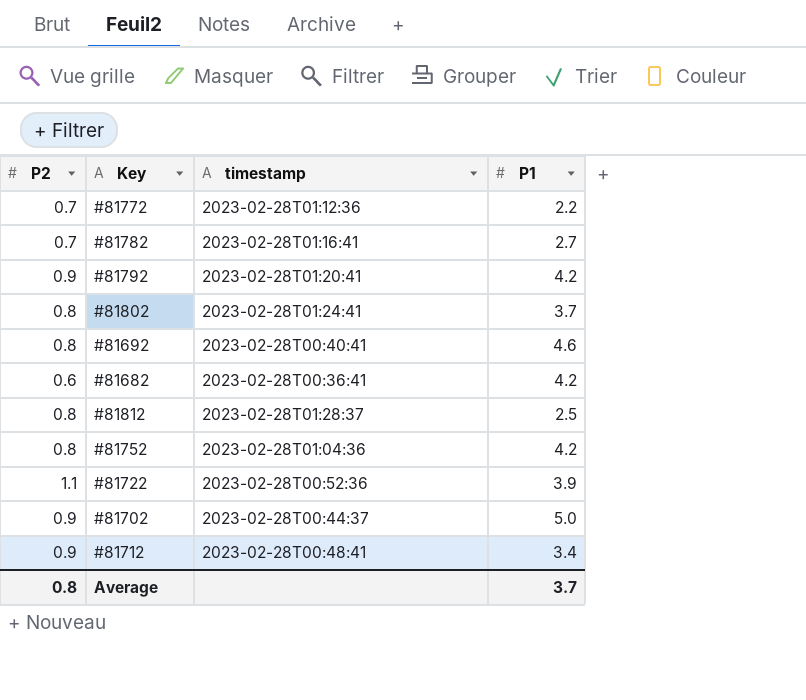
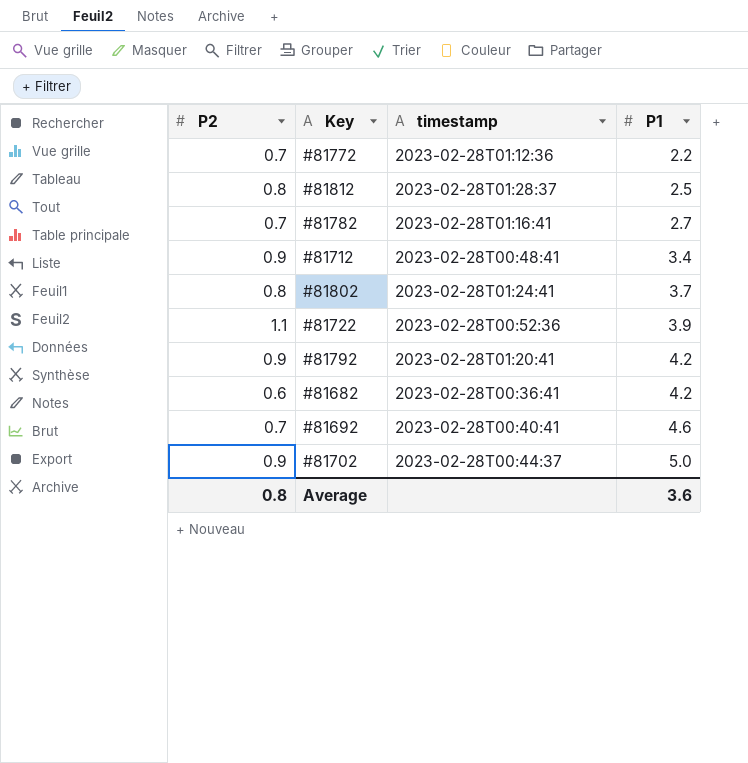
row order: none -> P1 ascending
row #81752: 0.8 | 2023-02-28T01:04:36 | 4.2 -> none
#81692 | P2: 0.8 -> 0.7
Average | P1: 3.7 -> 3.6

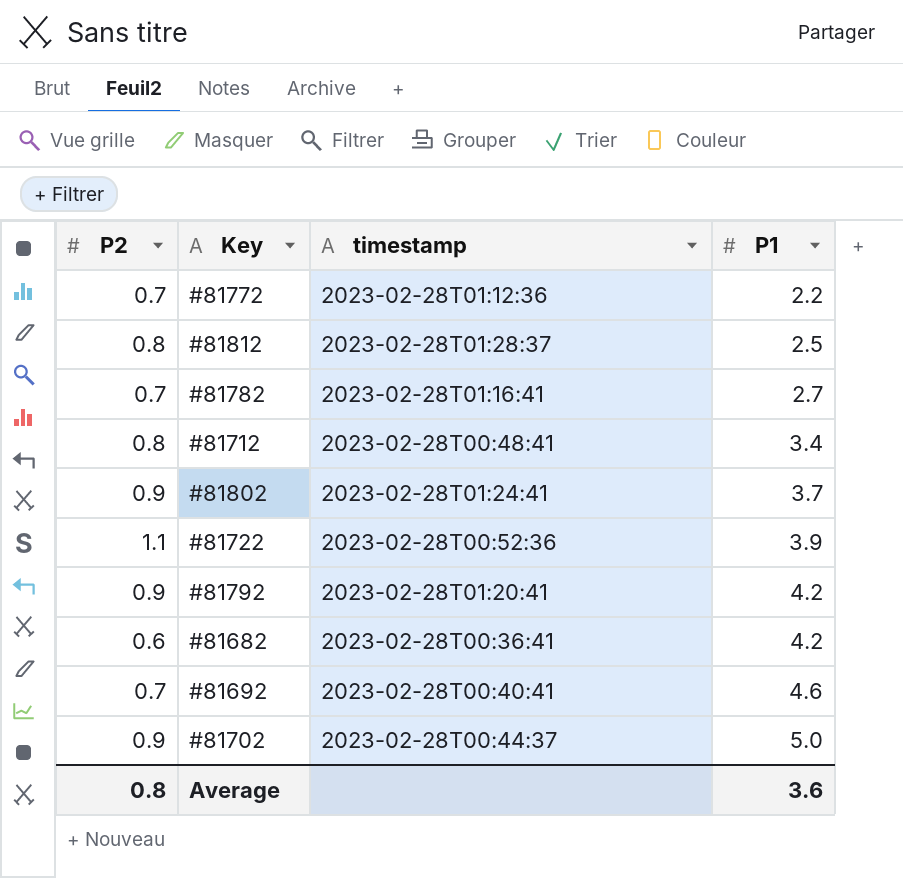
#81712 | P2: 0.9 -> 0.8
#81802 | P2: 0.8 -> 0.9

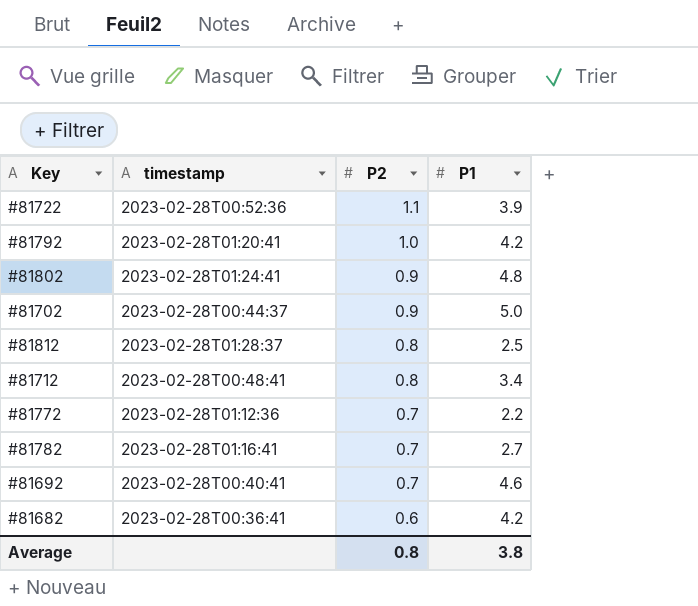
row order: P1 ascending -> P2 descending
column P2 | position: 1 -> 3
#81792 | P2: 0.9 -> 1.0
#81802 | P1: 3.7 -> 4.8
Average | P1: 3.6 -> 3.8

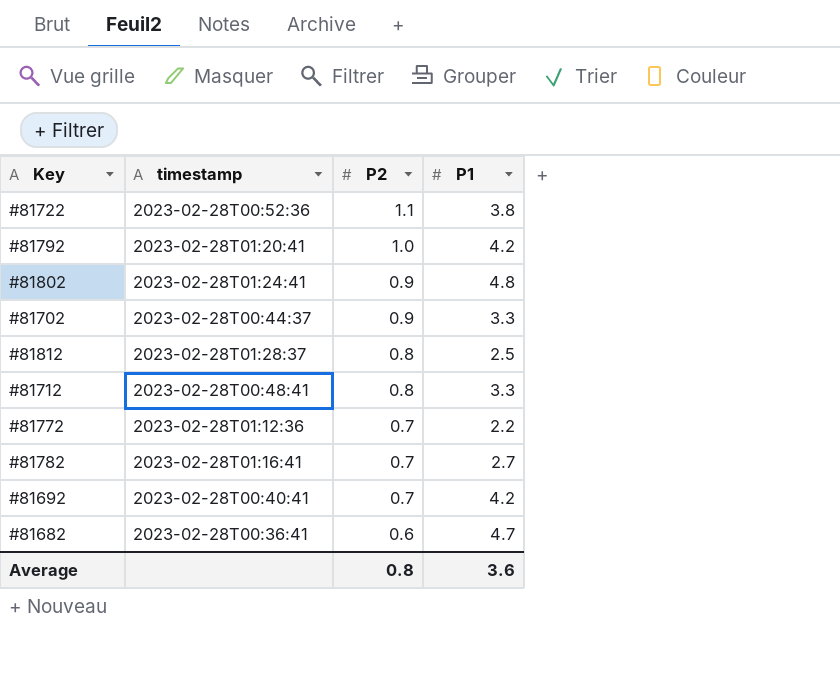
#81722 | P1: 3.9 -> 3.8
#81702 | P1: 5.0 -> 3.3
#81712 | P1: 3.4 -> 3.3
#81692 | P1: 4.6 -> 4.2
#81682 | P1: 4.2 -> 4.7
Average | P1: 3.8 -> 3.6

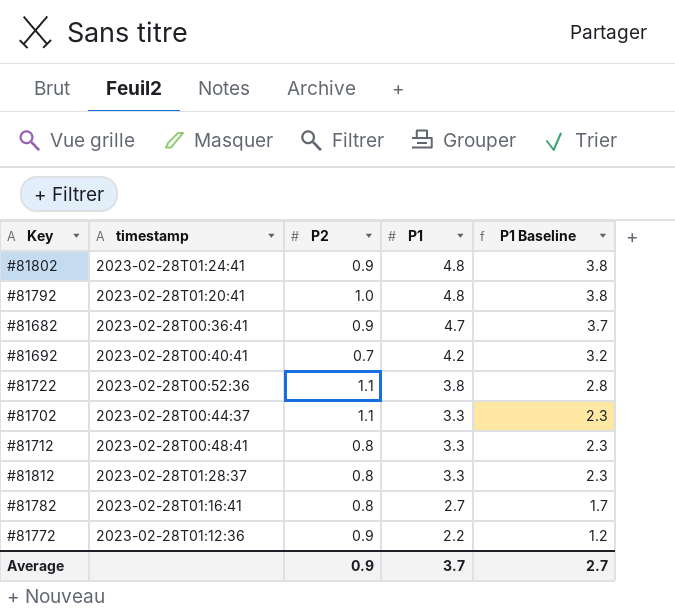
row order: P2 descending -> P1 descending
column P1 Baseline | formula: none -> [P1] - 1
#81792 | P1: 4.2 -> 4.8
#81682 | P2: 0.6 -> 0.9
#81702 | P2: 0.9 -> 1.1
#81812 | P1: 2.5 -> 3.3
#81782 | P2: 0.7 -> 0.8
#81772 | P2: 0.7 -> 0.9
Average | P2: 0.8 -> 0.9
Average | P1: 3.6 -> 3.7

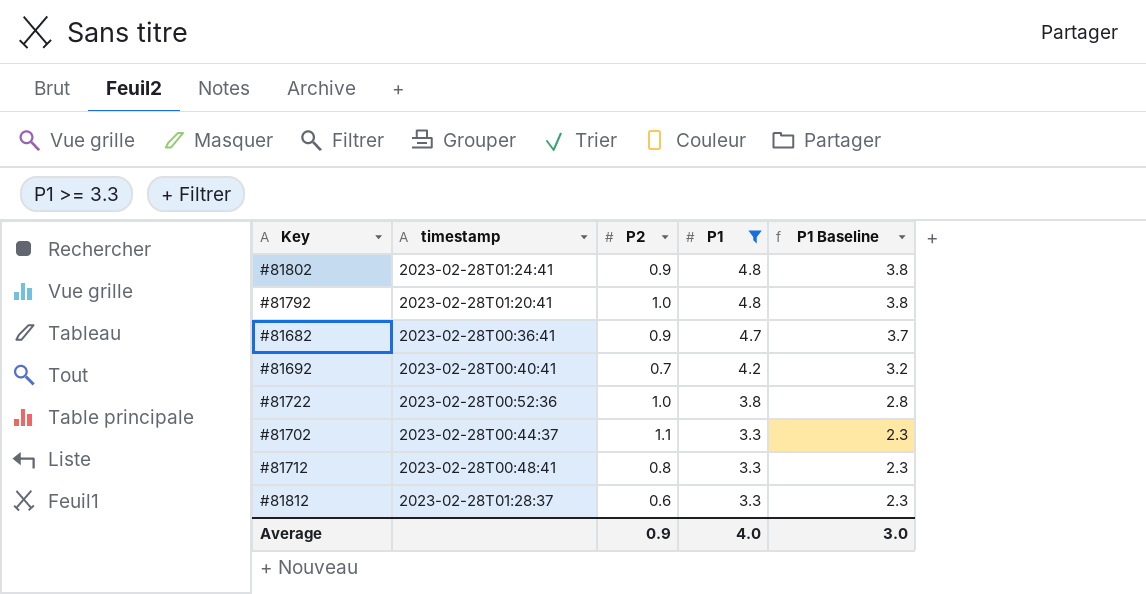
filter: none -> P1 >= 3.3
#81722 | P2: 1.1 -> 1.0
#81812 | P2: 0.8 -> 0.6
Average | P1: 3.7 -> 4.0
Average | P1 Baseline: 2.7 -> 3.0

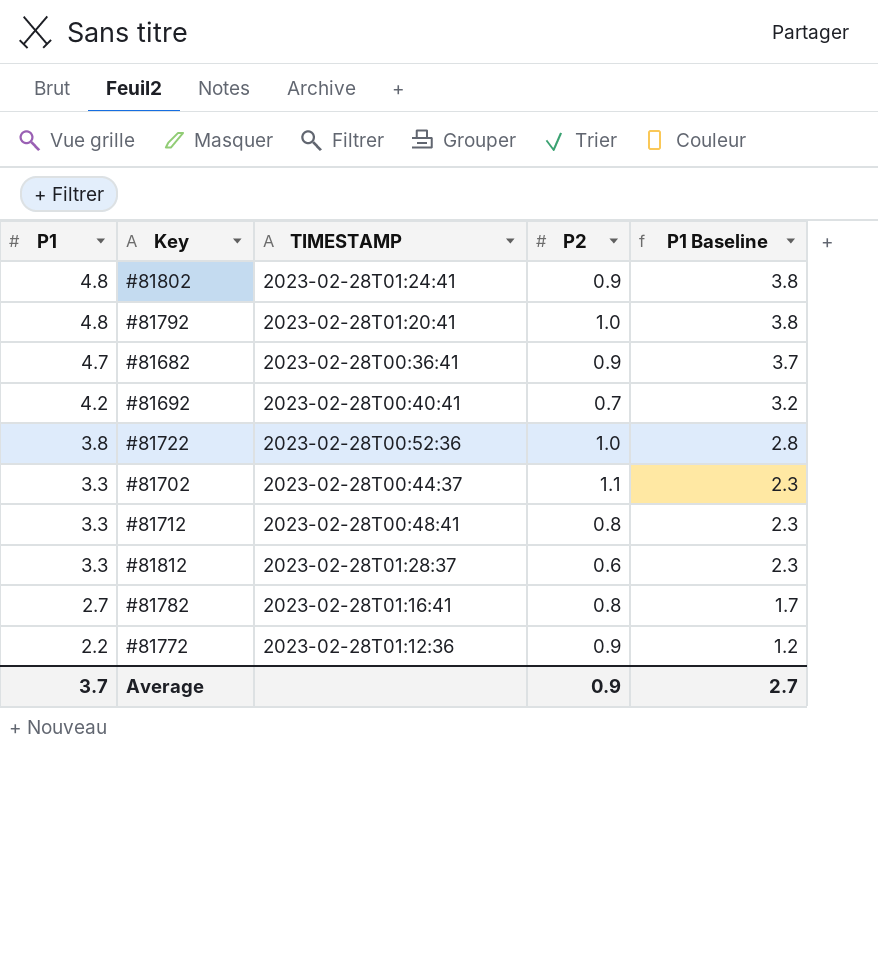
filter: P1 >= 3.3 -> none
column P1 | position: 4 -> 1
column name: timestamp -> TIMESTAMP
Average | P1: 4.0 -> 3.7
Average | P1 Baseline: 3.0 -> 2.7

